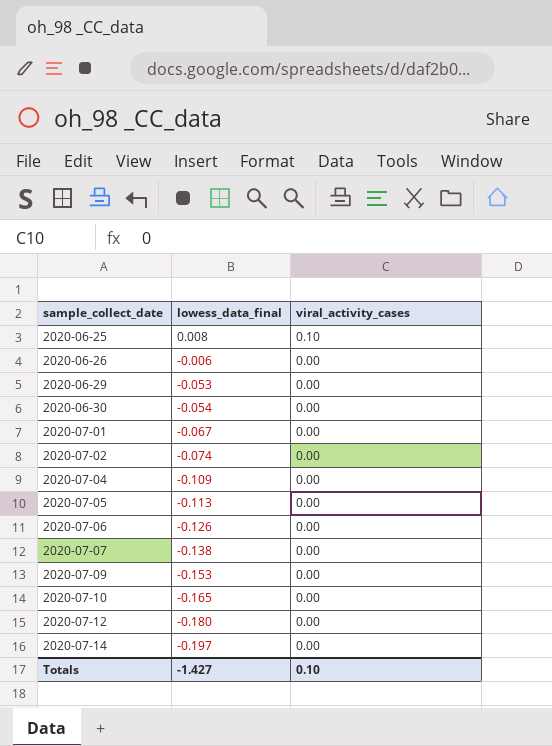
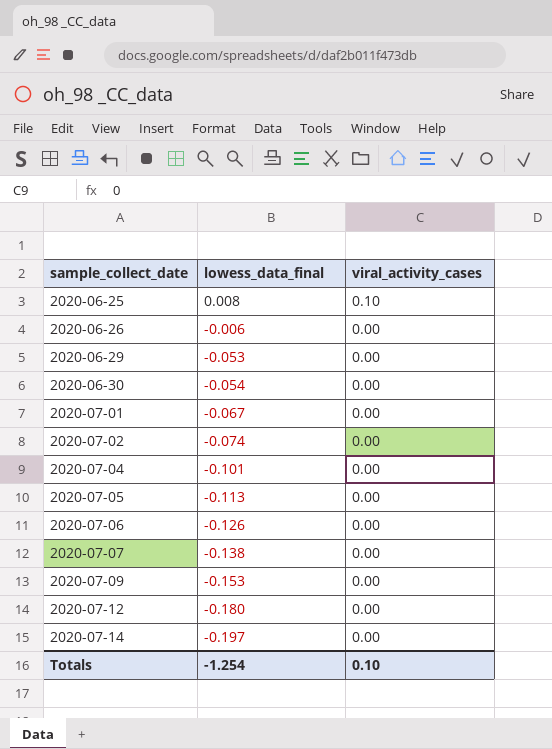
row 2020-07-10: -0.165 | 0.00 -> none
2020-07-04 | lowess_data_final: -0.109 -> -0.101
Totals | lowess_data_final: -1.427 -> -1.254

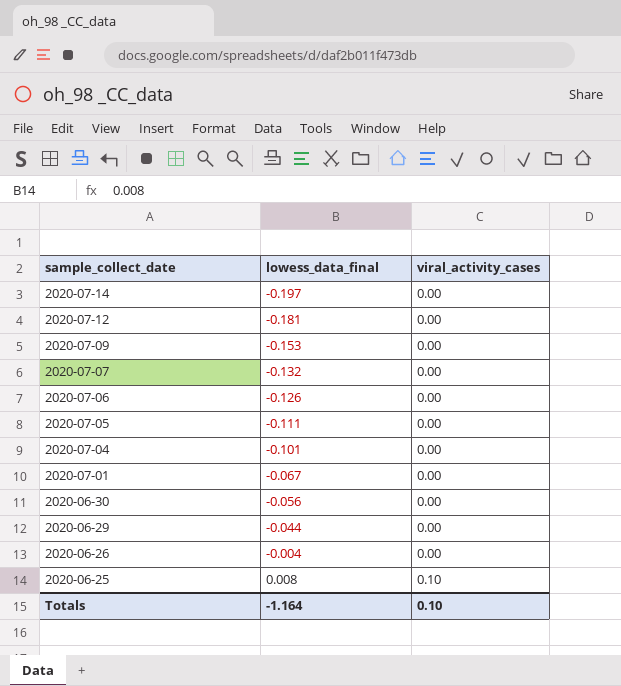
row order: sample_collect_date ascending -> sample_collect_date descending
row 2020-07-02: -0.074 | 0.00 -> none
2020-07-12 | lowess_data_final: -0.180 -> -0.181
2020-07-07 | lowess_data_final: -0.138 -> -0.132
2020-07-05 | lowess_data_final: -0.113 -> -0.111
2020-06-30 | lowess_data_final: -0.054 -> -0.056
2020-06-29 | lowess_data_final: -0.053 -> -0.044
2020-06-26 | lowess_data_final: -0.006 -> -0.004
Totals | lowess_data_final: -1.254 -> -1.164

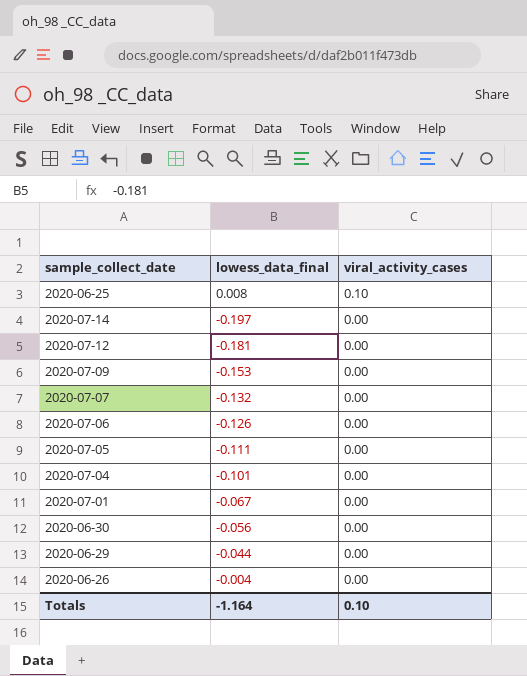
row order: sample_collect_date descending -> viral_activity_cases descending

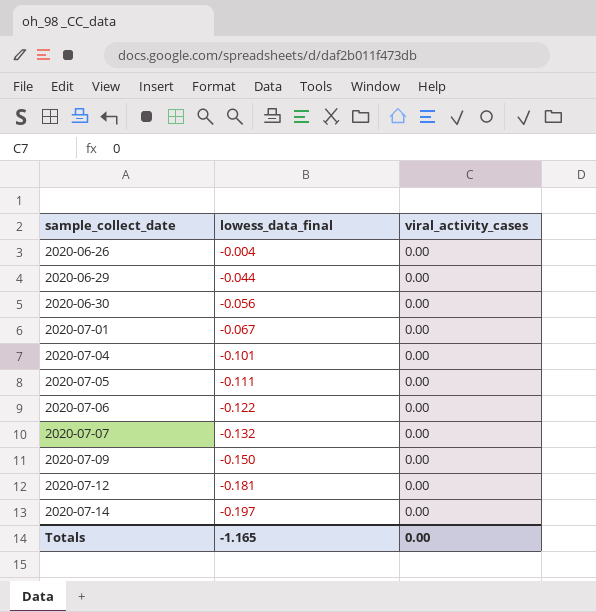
row order: viral_activity_cases descending -> sample_collect_date ascending
row 2020-06-25: 0.008 | 0.10 -> none
2020-07-06 | lowess_data_final: -0.126 -> -0.122
2020-07-09 | lowess_data_final: -0.153 -> -0.150
Totals | lowess_data_final: -1.164 -> -1.165
Totals | viral_activity_cases: 0.10 -> 0.00

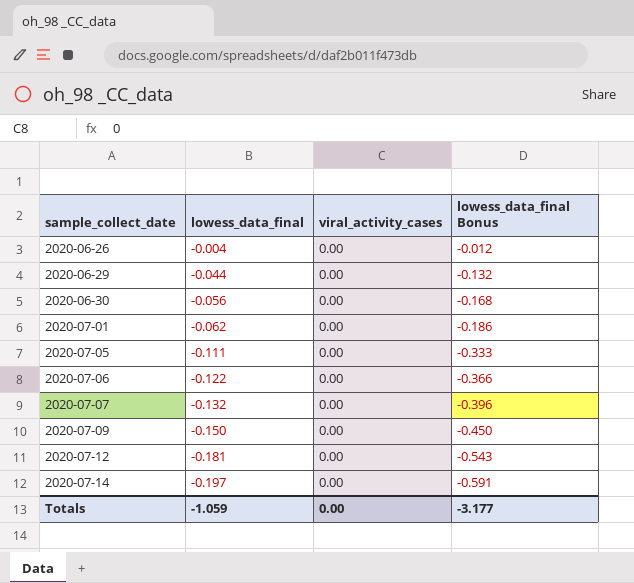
column lowess_data_final Bonus | formula: none -> [lowess_data_final] * 3
row 2020-07-04: -0.101 | 0.00 -> none
2020-07-01 | lowess_data_final: -0.067 -> -0.062
Totals | lowess_data_final: -1.165 -> -1.059

